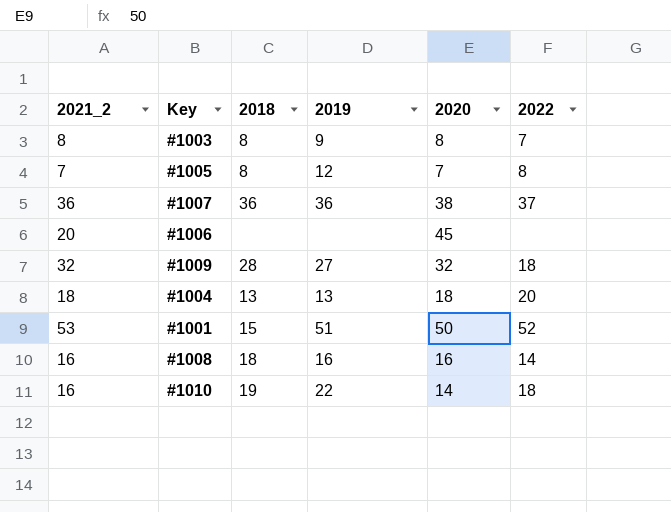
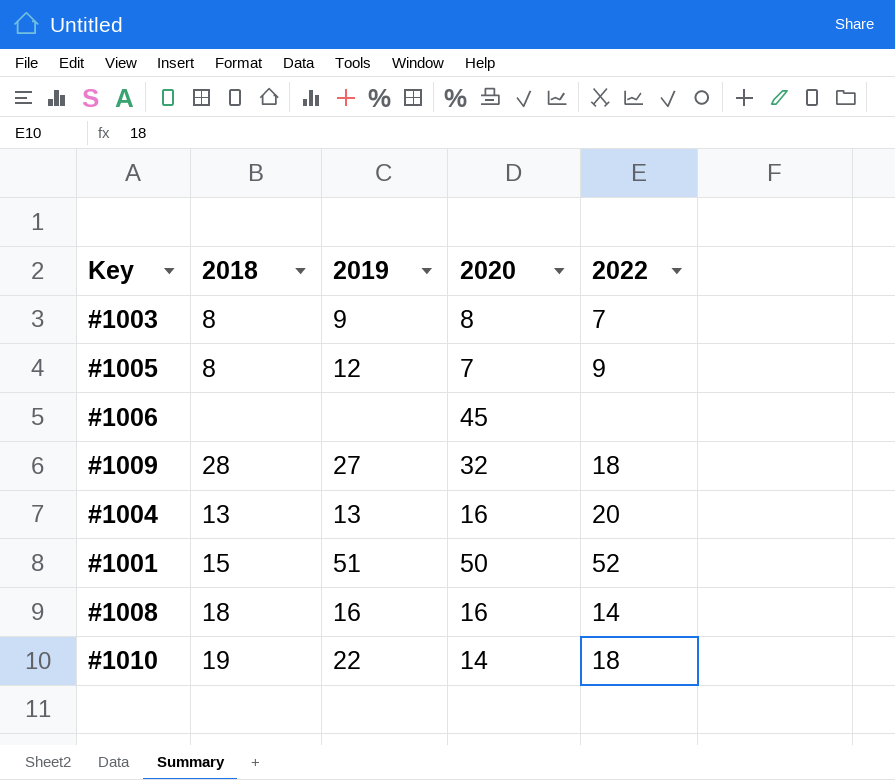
column 2021_2 | position: 1 -> none
row #1007: 36 | 36 | 36 | 38 | 37 -> none
#1005 | 2022: 8 -> 9
#1004 | 2020: 18 -> 16

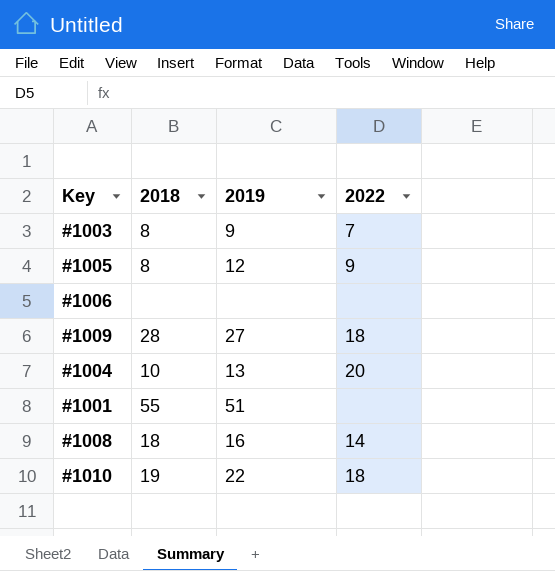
column 2020 | position: 4 -> none
#1004 | 2018: 13 -> 10
#1001 | 2018: 15 -> 55
#1001 | 2022: 52 -> none

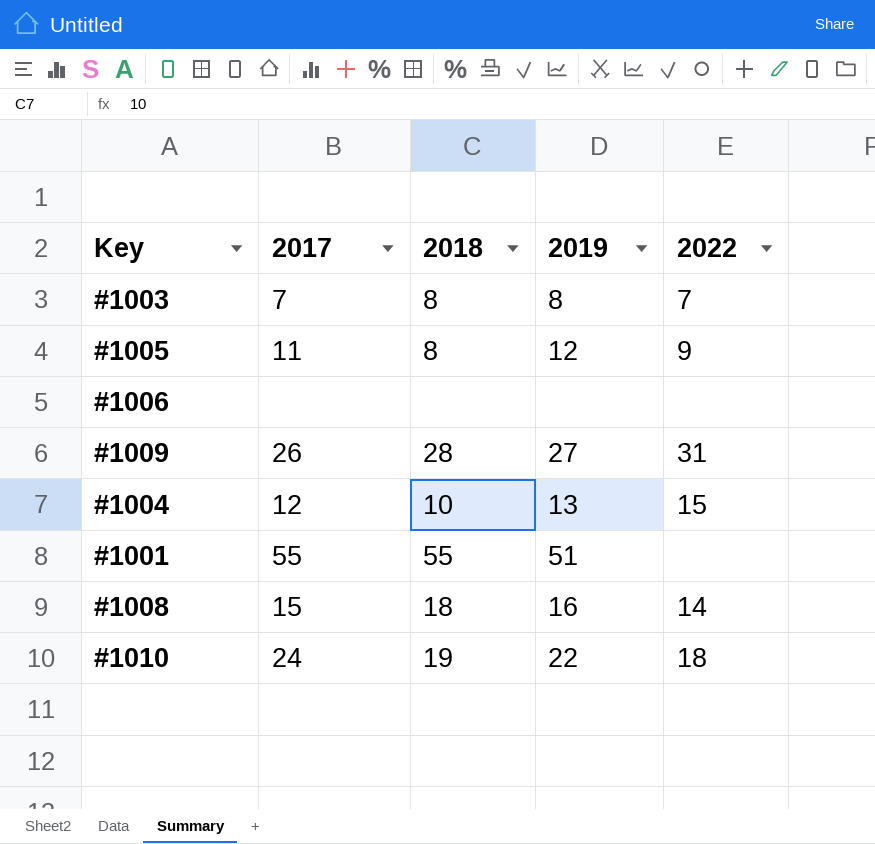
column 2017 | position: none -> 2
#1003 | 2019: 9 -> 8
#1009 | 2022: 18 -> 31
#1004 | 2022: 20 -> 15

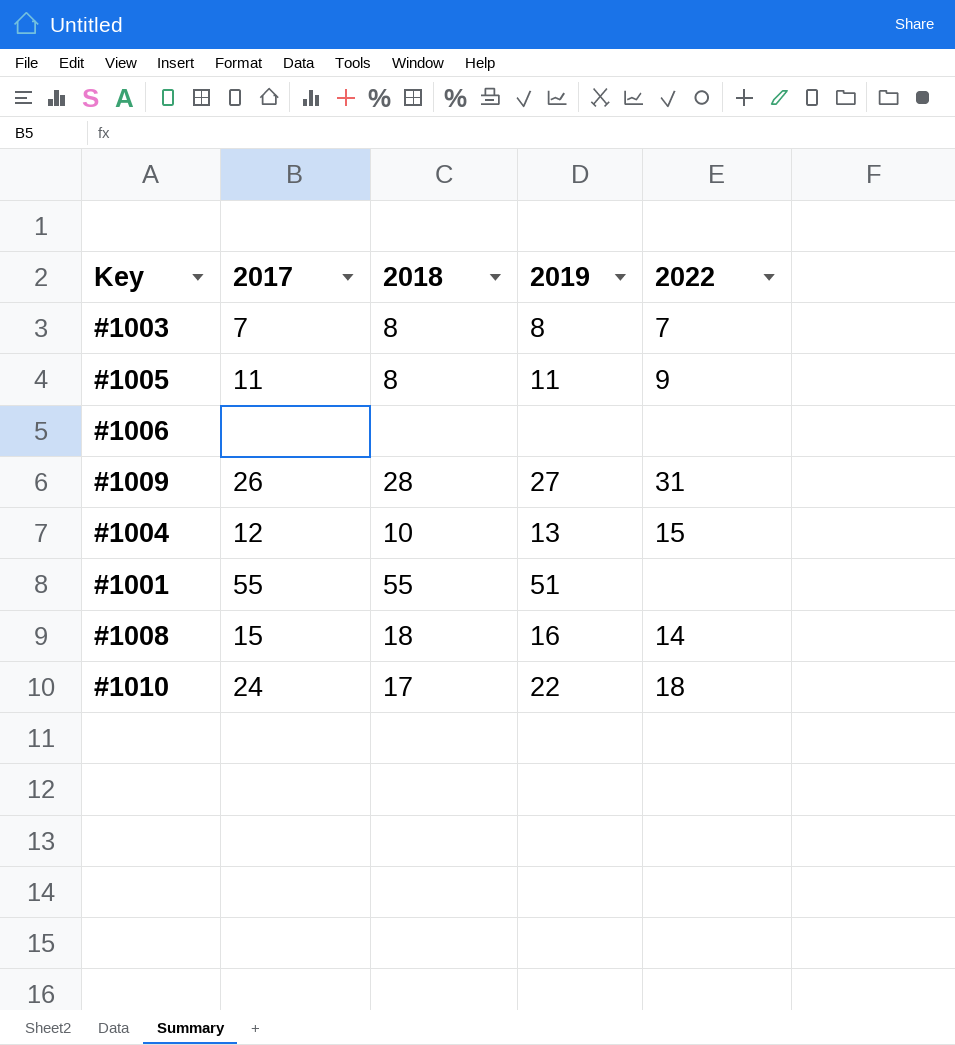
#1005 | 2019: 12 -> 11
#1010 | 2018: 19 -> 17

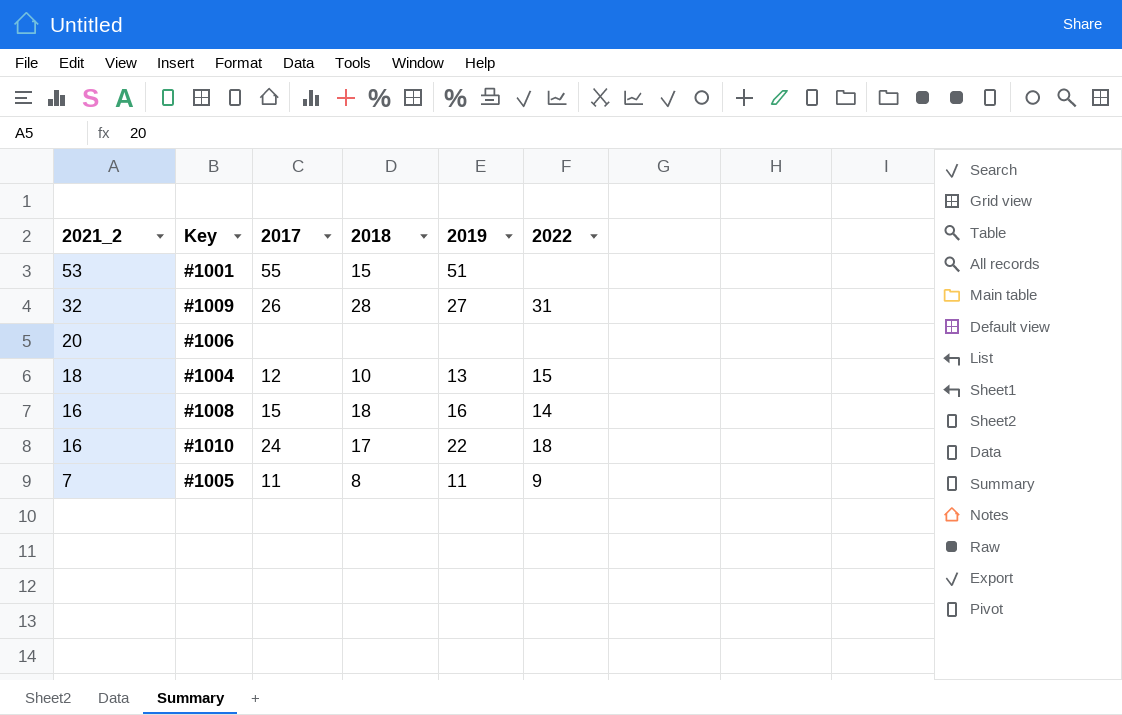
row order: none -> 2021_2 descending
column 2021_2 | position: none -> 1
row #1003: 7 | 8 | 8 | 7 -> none
#1001 | 2018: 55 -> 15

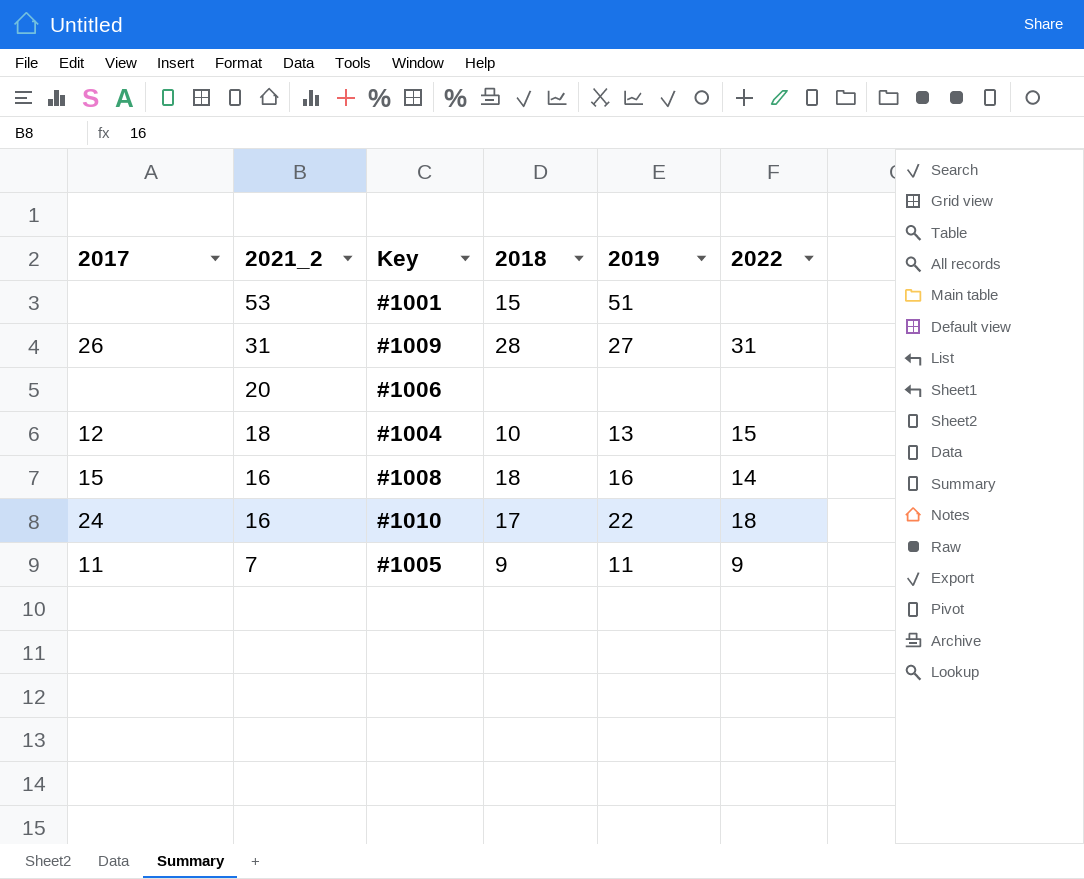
column 2017 | position: 3 -> 1
#1001 | 2017: 55 -> none
#1009 | 2021_2: 32 -> 31
#1005 | 2018: 8 -> 9

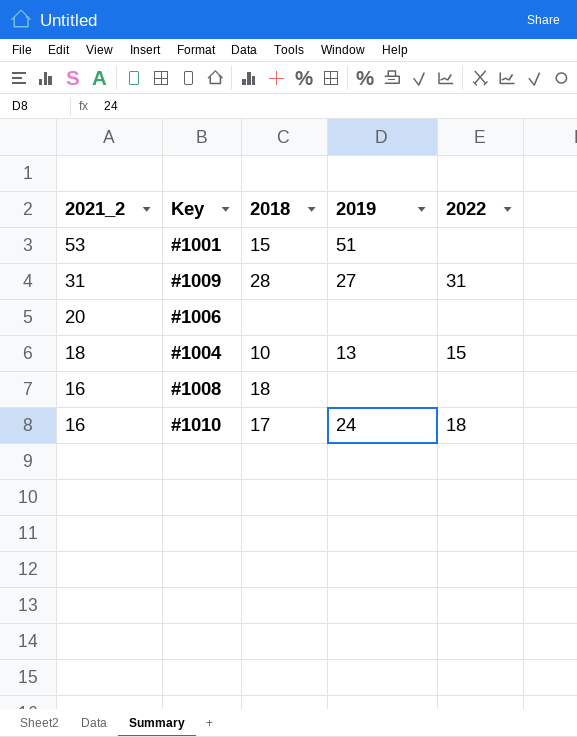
column 2017 | position: 1 -> none
row #1005: 11 | 7 | 9 | 11 | 9 -> none
#1008 | 2019: 16 -> none
#1008 | 2022: 14 -> none
#1010 | 2019: 22 -> 24

